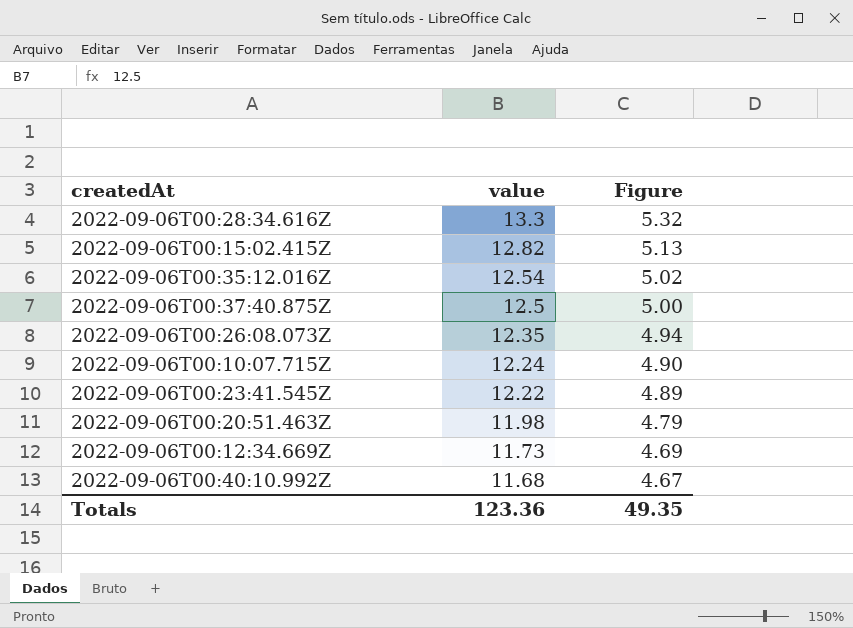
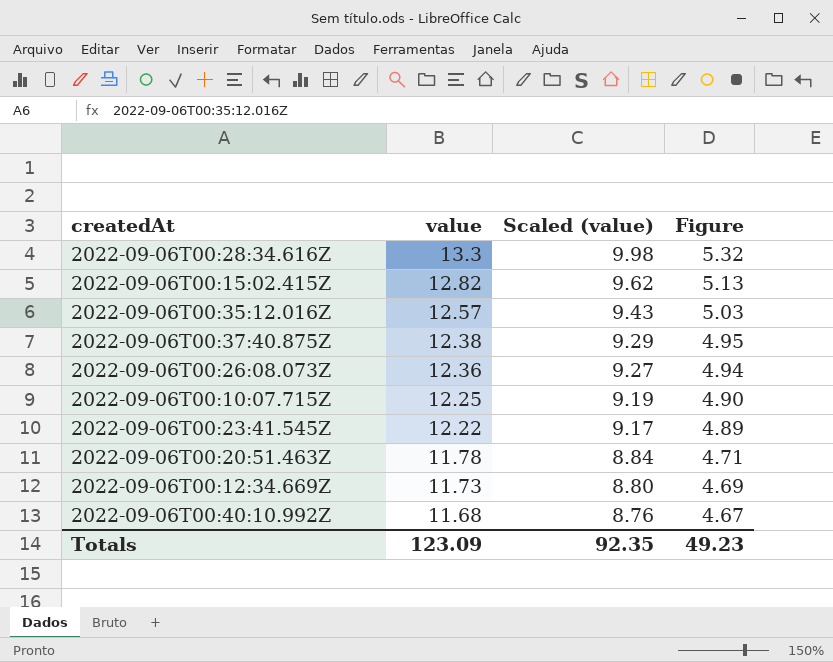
column Scaled (value) | formula: none -> [value] * 0.75
2022-09-06T00:35:12.016Z | value: 12.54 -> 12.57
2022-09-06T00:35:12.016Z | Figure: 5.02 -> 5.03
2022-09-06T00:37:40.875Z | value: 12.5 -> 12.38
2022-09-06T00:37:40.875Z | Figure: 5.00 -> 4.95
2022-09-06T00:26:08.073Z | value: 12.35 -> 12.36
2022-09-06T00:10:07.715Z | value: 12.24 -> 12.25
2022-09-06T00:20:51.463Z | value: 11.98 -> 11.78
2022-09-06T00:20:51.463Z | Figure: 4.79 -> 4.71
Totals | value: 123.36 -> 123.09
Totals | Figure: 49.35 -> 49.23

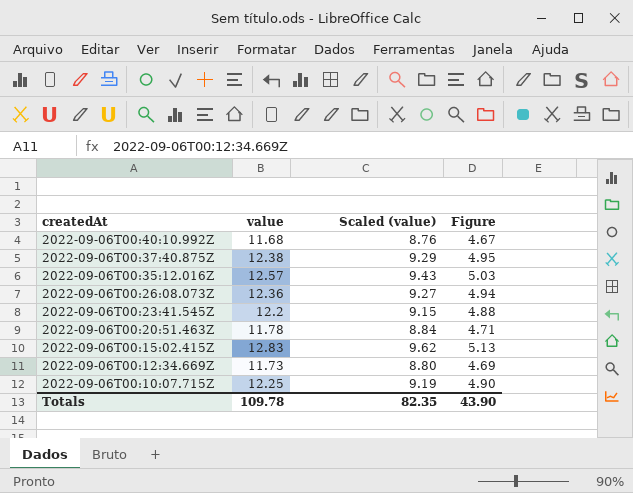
row order: value descending -> createdAt descending
row 2022-09-06T00:28:34.616Z: 13.3 | 9.98 | 5.32 -> none
2022-09-06T00:23:41.545Z | value: 12.22 -> 12.2
2022-09-06T00:23:41.545Z | Scaled (value): 9.17 -> 9.15
2022-09-06T00:23:41.545Z | Figure: 4.89 -> 4.88
2022-09-06T00:15:02.415Z | value: 12.82 -> 12.83
Totals | value: 123.09 -> 109.78
Totals | Scaled (value): 92.35 -> 82.35
Totals | Figure: 49.23 -> 43.90

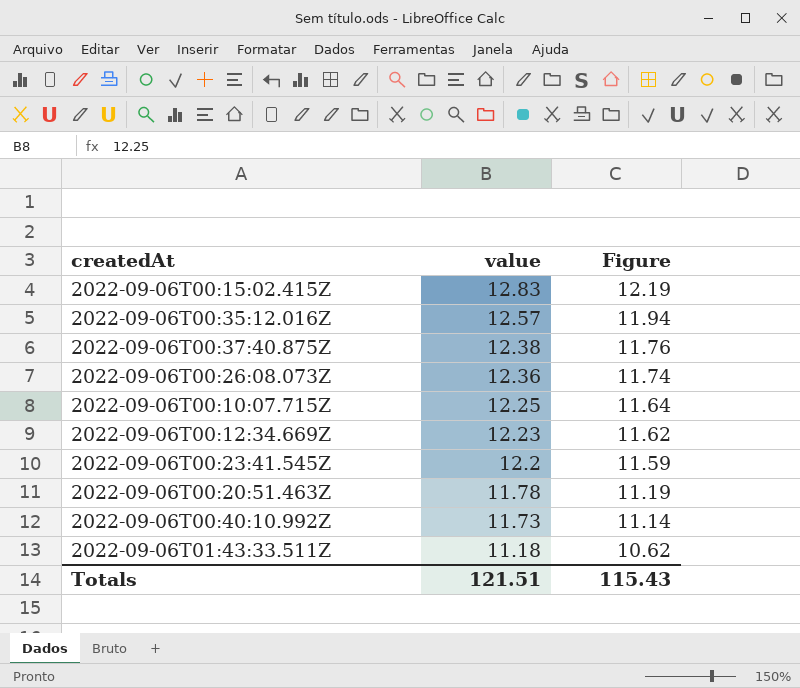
row order: createdAt descending -> value descending
column Scaled (value) | formula: [value] * 0.75 -> none
column Figure | formula: [value] * 0.4 -> [value] * 0.95
2022-09-06T00:12:34.669Z | value: 11.73 -> 12.23
2022-09-06T00:40:10.992Z | value: 11.68 -> 11.73
row 2022-09-06T01:43:33.511Z: none -> 11.18 | 10.62
Totals | value: 109.78 -> 121.51
Totals | Figure: 43.90 -> 115.43

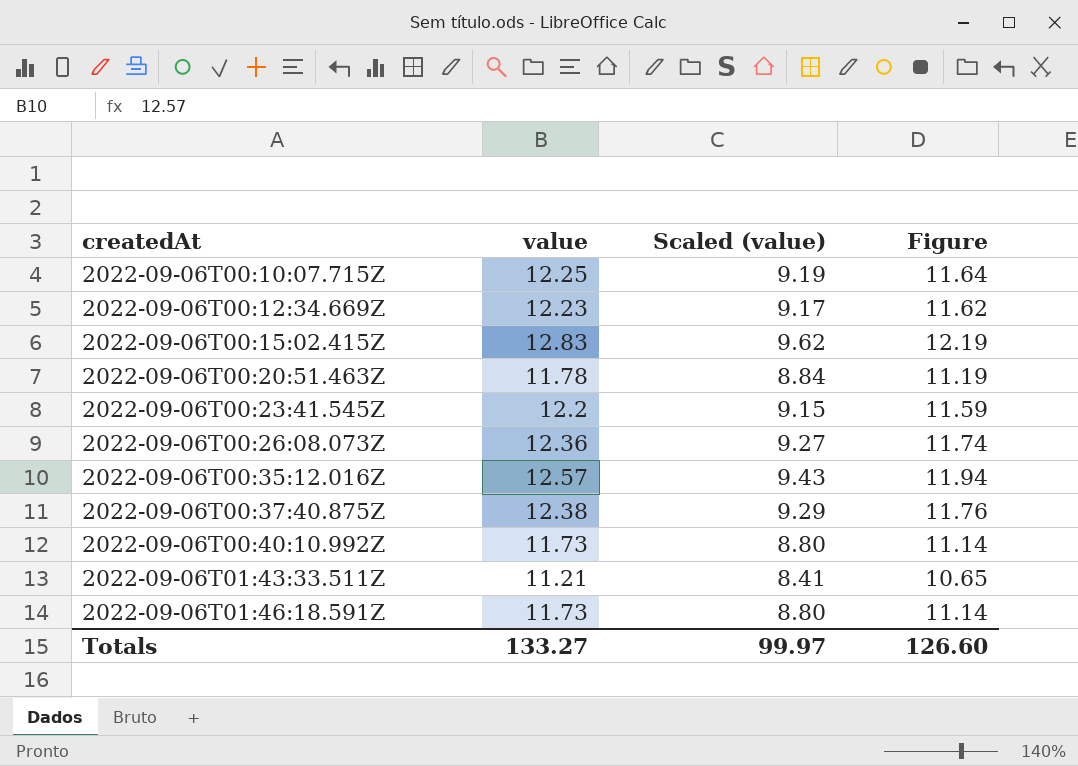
row order: value descending -> createdAt ascending
column Scaled (value) | formula: none -> [value] * 0.75
2022-09-06T01:43:33.511Z | value: 11.18 -> 11.21
2022-09-06T01:43:33.511Z | Figure: 10.62 -> 10.65
row 2022-09-06T01:46:18.591Z: none -> 11.73 | 8.80 | 11.14
Totals | value: 121.51 -> 133.27
Totals | Figure: 115.43 -> 126.60

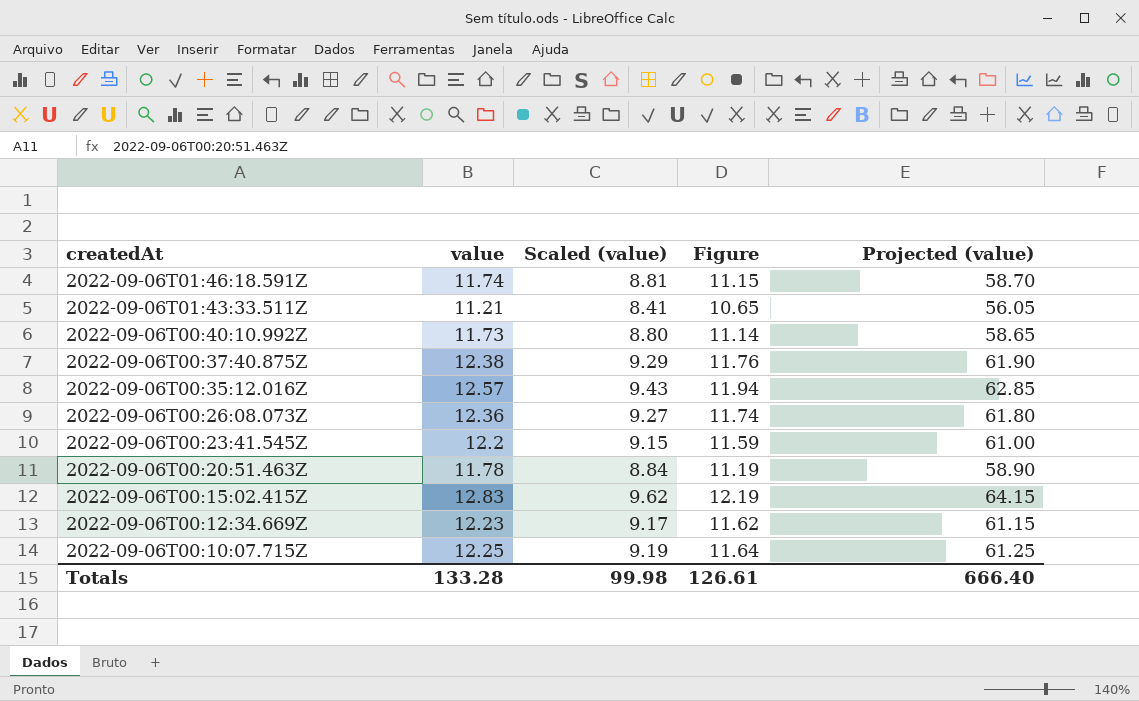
row order: createdAt ascending -> createdAt descending
column Projected (value) | formula: none -> [value] * 5
2022-09-06T01:46:18.591Z | value: 11.73 -> 11.74
2022-09-06T01:46:18.591Z | Scaled (value): 8.80 -> 8.81
2022-09-06T01:46:18.591Z | Figure: 11.14 -> 11.15
Totals | value: 133.27 -> 133.28
Totals | Scaled (value): 99.97 -> 99.98
Totals | Figure: 126.60 -> 126.61

